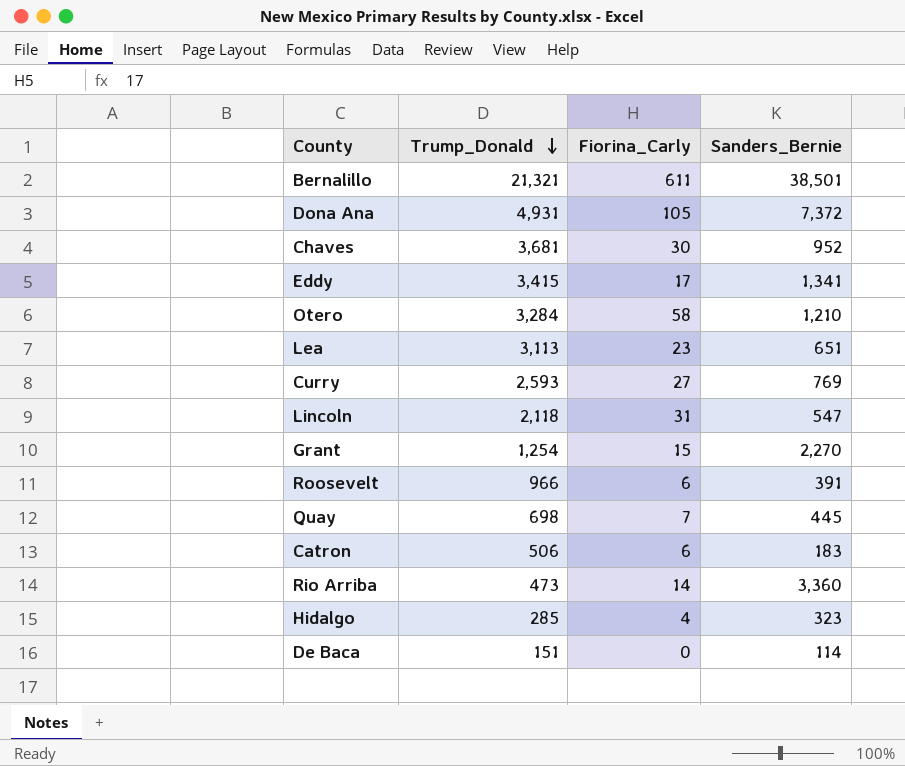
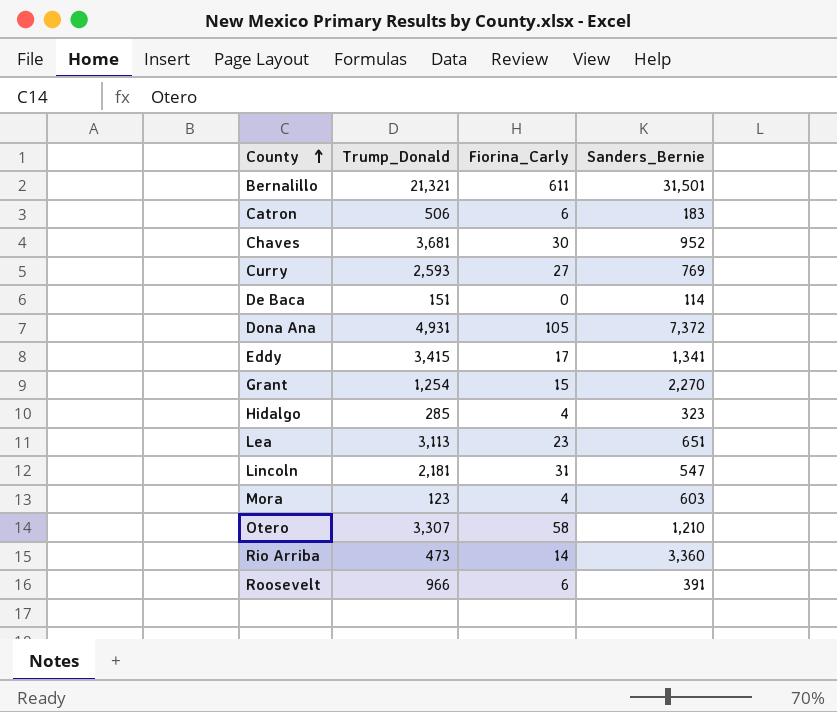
row order: Trump_Donald descending -> County ascending
row Quay: 698 | 7 | 445 -> none
Bernalillo | Sanders_Bernie: 38,501 -> 31,501
Lincoln | Trump_Donald: 2,118 -> 2,181
row Mora: none -> 123 | 4 | 603
Otero | Trump_Donald: 3,284 -> 3,307

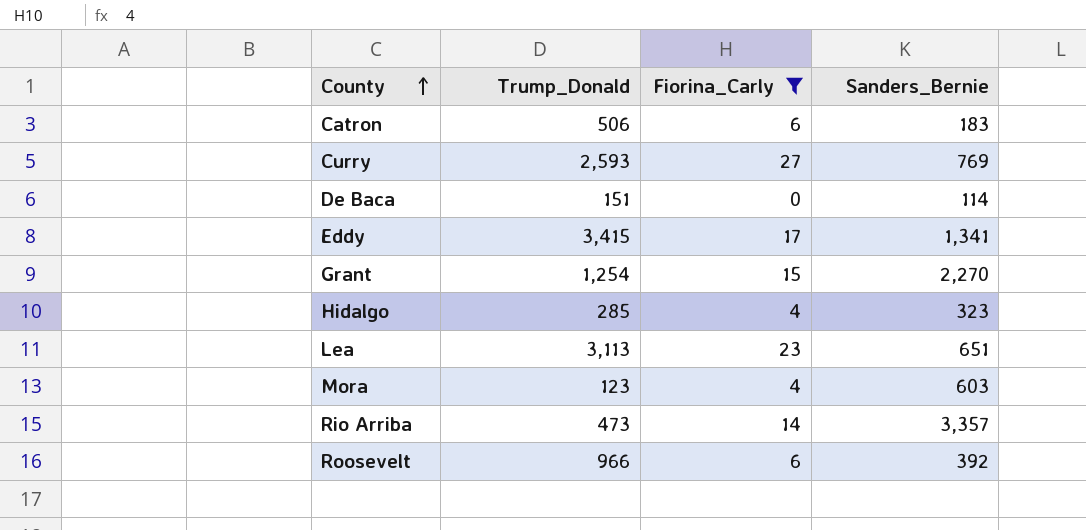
filter: none -> Fiorina_Carly <= 27
Rio Arriba | Sanders_Bernie: 3,360 -> 3,357
Roosevelt | Sanders_Bernie: 391 -> 392

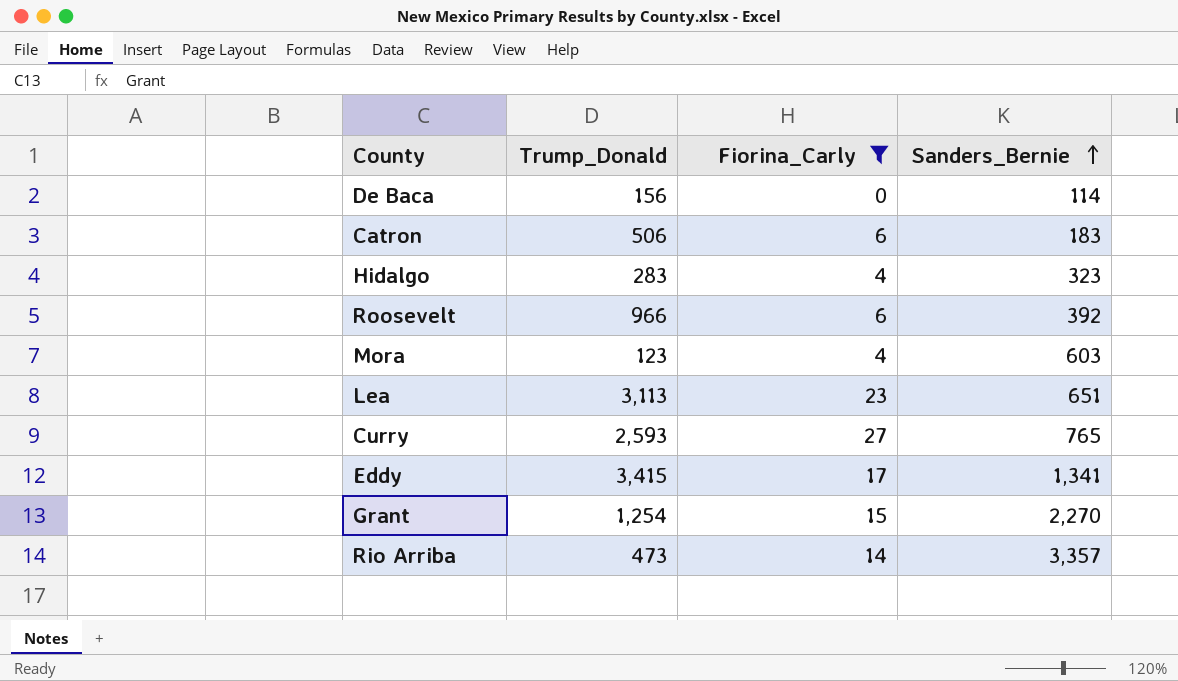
row order: County ascending -> Sanders_Bernie ascending
De Baca | Trump_Donald: 151 -> 156
Hidalgo | Trump_Donald: 285 -> 283
Curry | Sanders_Bernie: 769 -> 765

